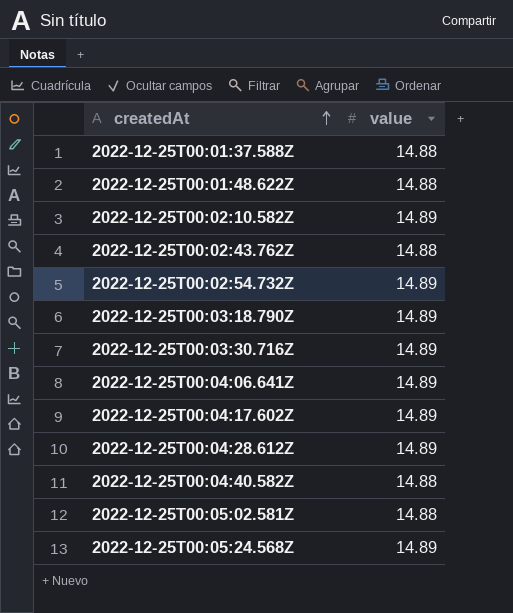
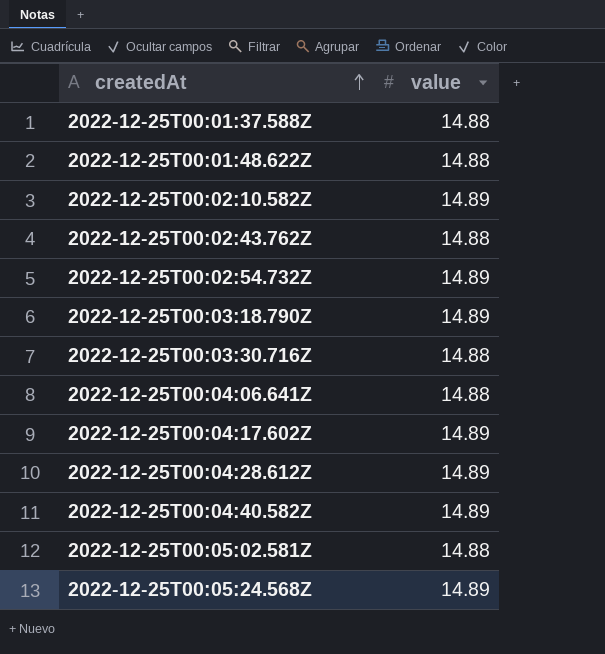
2022-12-25T00:03:30.716Z | value: 14.89 -> 14.88
2022-12-25T00:04:06.641Z | value: 14.89 -> 14.88
2022-12-25T00:04:40.582Z | value: 14.88 -> 14.89

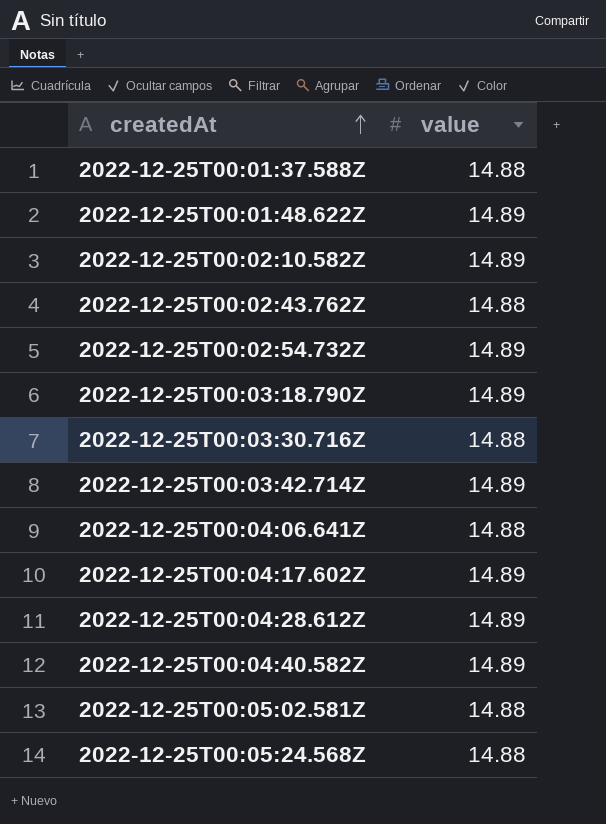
2022-12-25T00:01:48.622Z | value: 14.88 -> 14.89
row 2022-12-25T00:03:42.714Z: none -> 14.89
2022-12-25T00:05:24.568Z | value: 14.89 -> 14.88

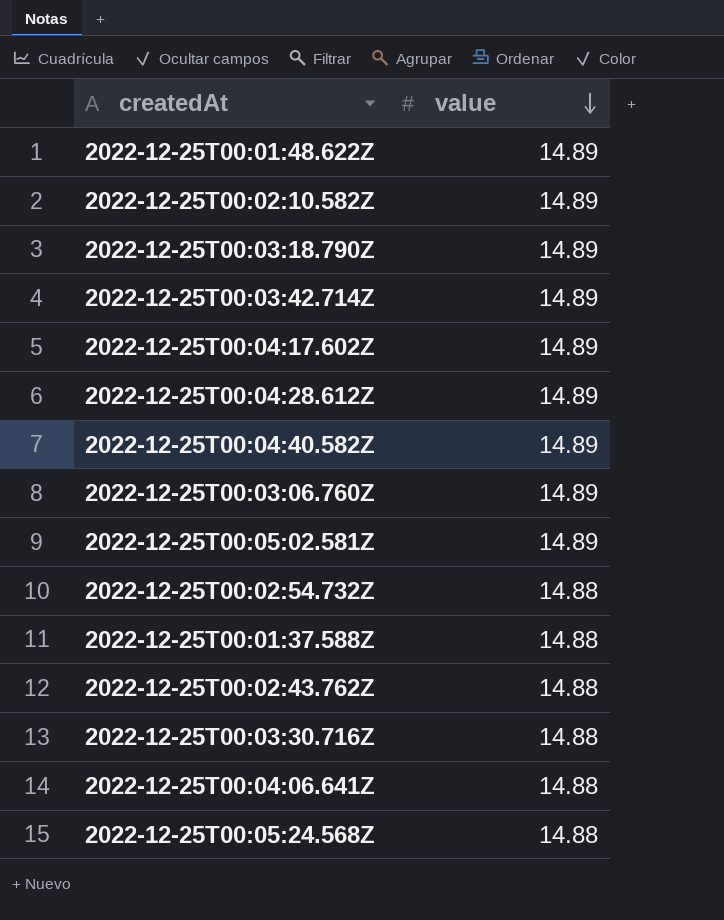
row order: createdAt ascending -> value descending
row 2022-12-25T00:03:06.760Z: none -> 14.89
2022-12-25T00:05:02.581Z | value: 14.88 -> 14.89
2022-12-25T00:02:54.732Z | value: 14.89 -> 14.88

